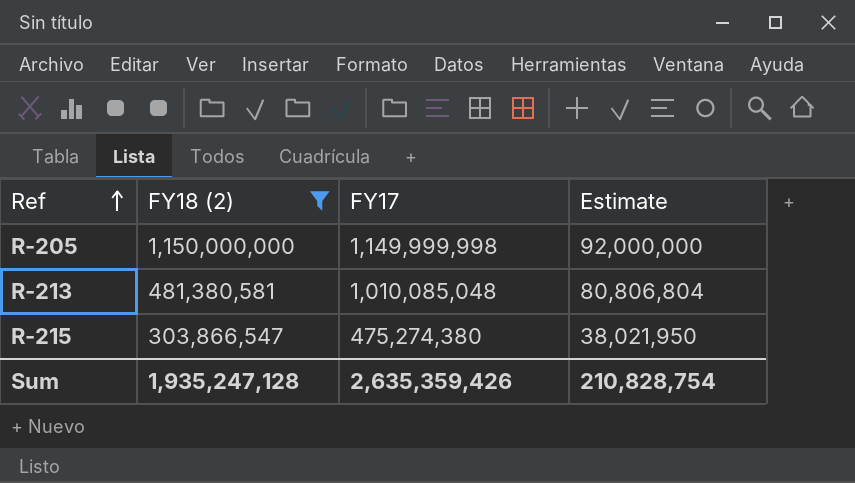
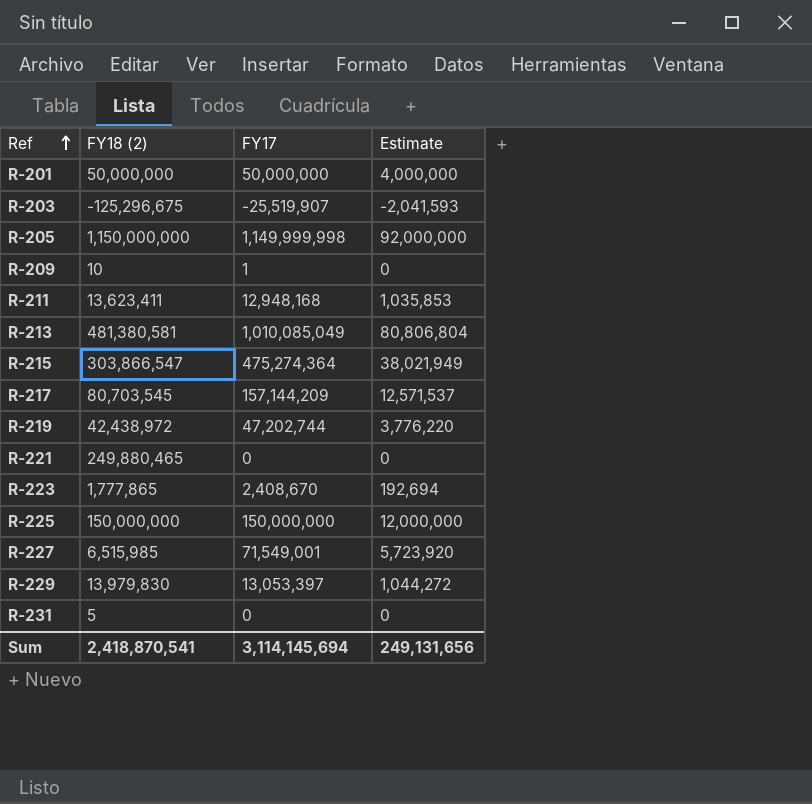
filter: FY18 (2) >= 303,866,547 -> none
R-213 | FY17: 1,010,085,048 -> 1,010,085,049
R-215 | FY17: 475,274,380 -> 475,274,364
R-215 | Estimate: 38,021,950 -> 38,021,949
Sum | FY18 (2): 1,935,247,128 -> 2,418,870,541
Sum | FY17: 2,635,359,426 -> 3,114,145,694
Sum | Estimate: 210,828,754 -> 249,131,656

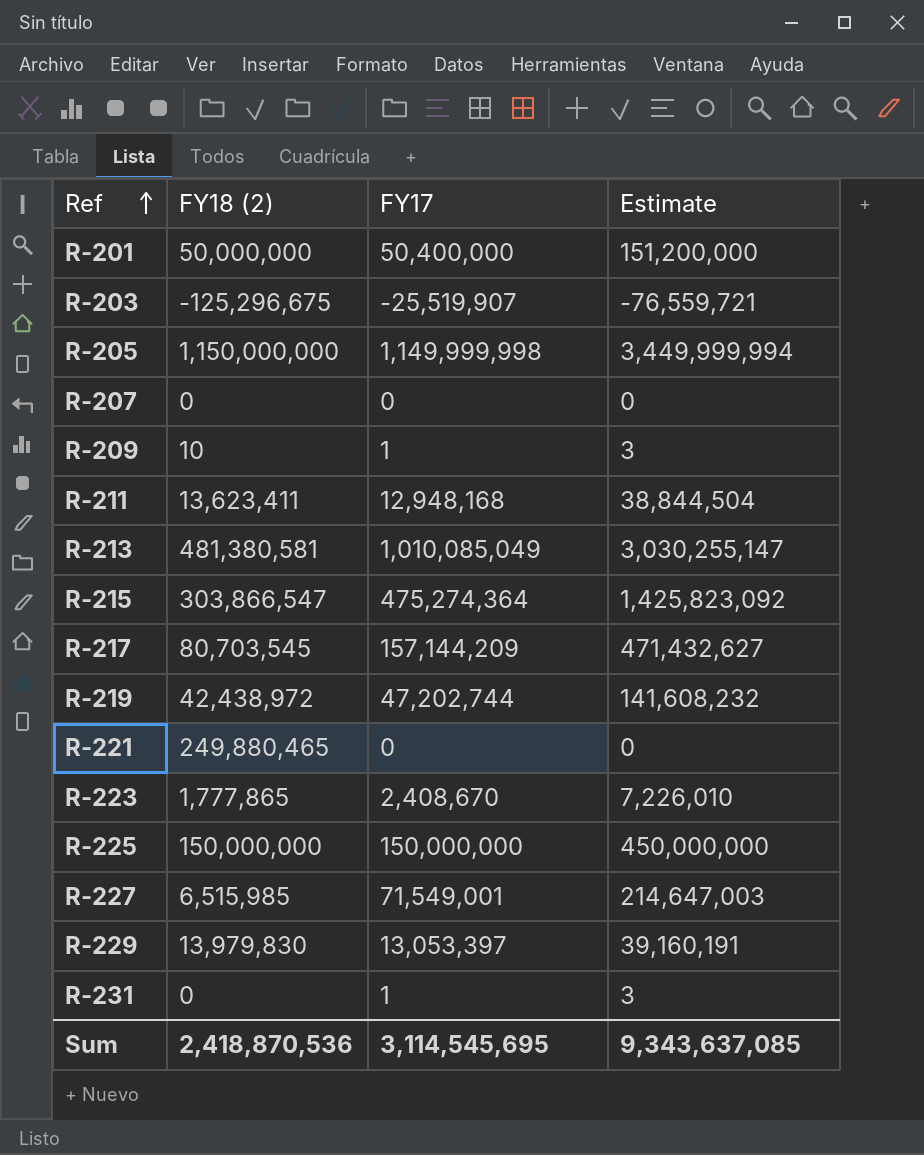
column Estimate | formula: [FY17] * 0.08 -> [FY17] * 3
R-201 | FY17: 50,000,000 -> 50,400,000
row R-207: none -> 0 | 0 | 0
R-231 | FY18 (2): 5 -> 0
R-231 | FY17: 0 -> 1
Sum | FY18 (2): 2,418,870,541 -> 2,418,870,536
Sum | FY17: 3,114,145,694 -> 3,114,545,695
Sum | Estimate: 249,131,656 -> 9,343,637,085

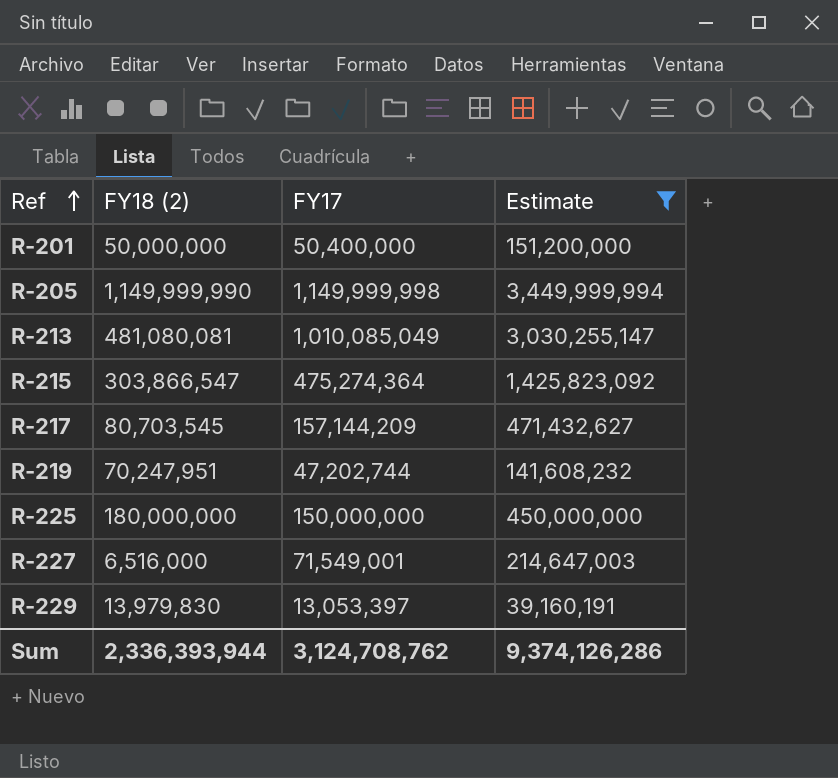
filter: none -> Estimate >= 39,160,191
R-205 | FY18 (2): 1,150,000,000 -> 1,149,999,990
R-213 | FY18 (2): 481,380,581 -> 481,080,081
R-219 | FY18 (2): 42,438,972 -> 70,247,951
R-225 | FY18 (2): 150,000,000 -> 180,000,000
R-227 | FY18 (2): 6,515,985 -> 6,516,000
Sum | FY18 (2): 2,418,870,536 -> 2,336,393,944
Sum | FY17: 3,114,545,695 -> 3,124,708,762
Sum | Estimate: 9,343,637,085 -> 9,374,126,286

